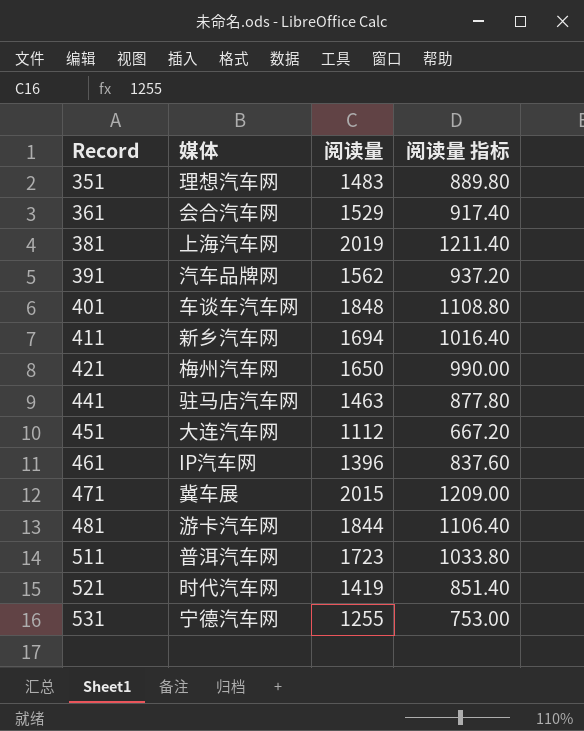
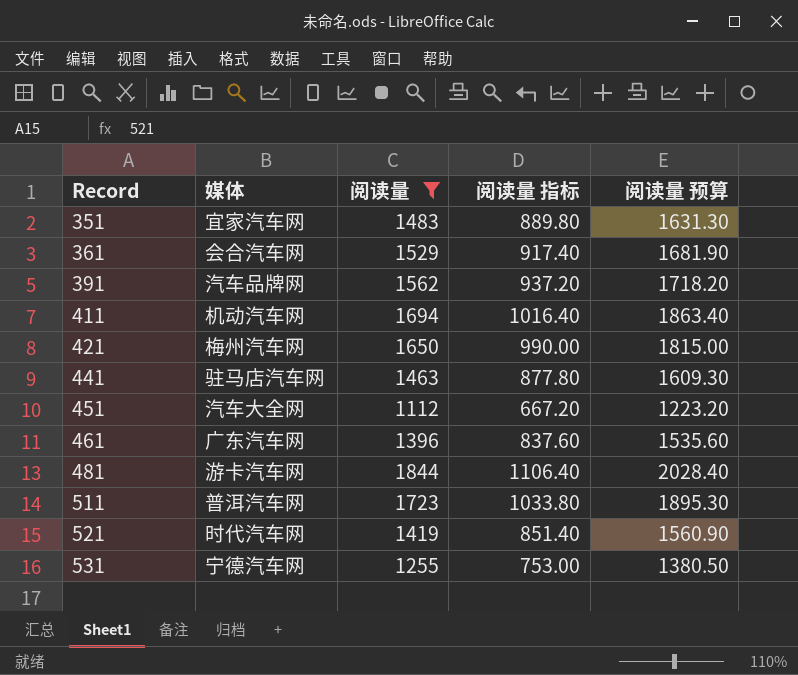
filter: none -> 阅读量 <= 1844
column 阅读量 预算 | formula: none -> [阅读量] * 1.1
351 | 媒体: 理想汽车网 -> 宜家汽车网
411 | 媒体: 新乡汽车网 -> 机动汽车网
451 | 媒体: 大连汽车网 -> 汽车大全网
461 | 媒体: IP汽车网 -> 广东汽车网

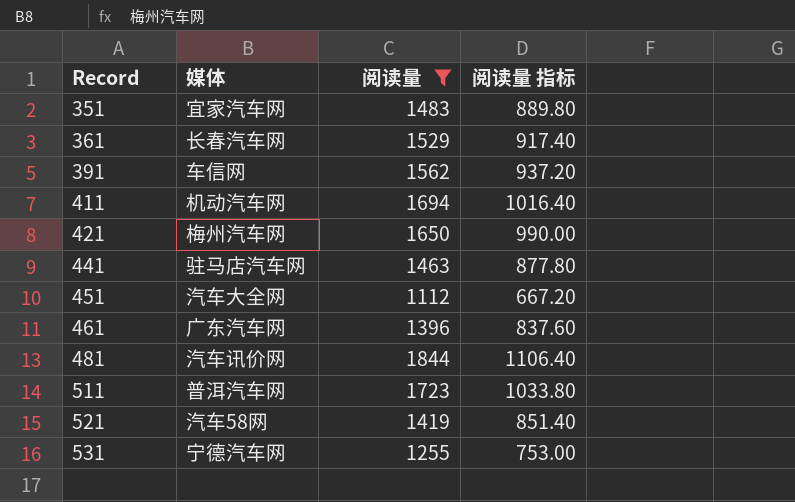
column 阅读量 预算 | formula: [阅读量] * 1.1 -> none
361 | 媒体: 会合汽车网 -> 长春汽车网
391 | 媒体: 汽车品牌网 -> 车信网
481 | 媒体: 游卡汽车网 -> 汽车讯价网
521 | 媒体: 时代汽车网 -> 汽车58网

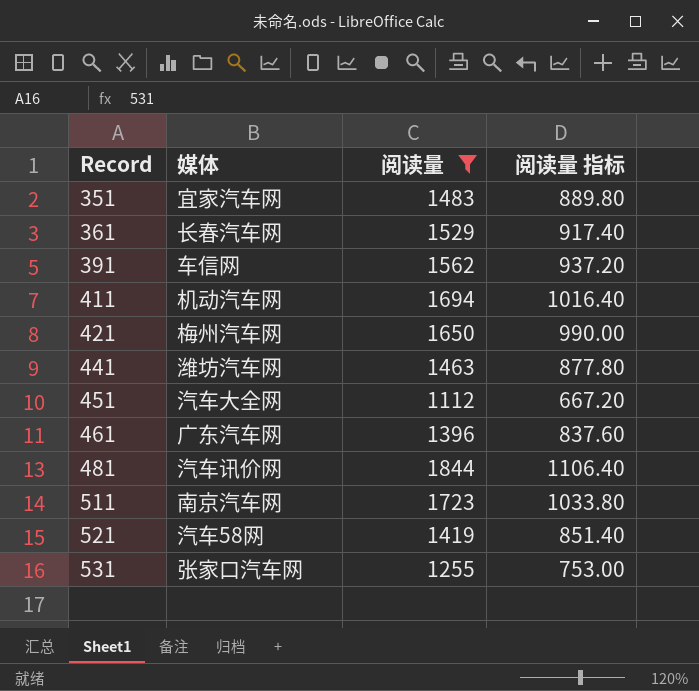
441 | 媒体: 驻马店汽车网 -> 潍坊汽车网
511 | 媒体: 普洱汽车网 -> 南京汽车网
531 | 媒体: 宁德汽车网 -> 张家口汽车网

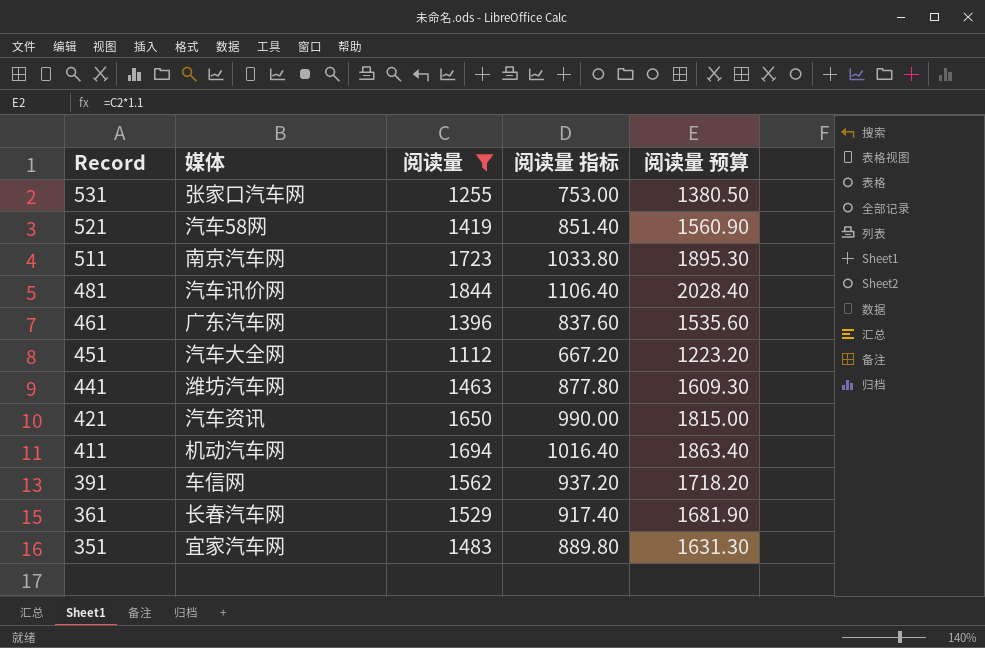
row order: Record ascending -> Record descending
column 阅读量 预算 | formula: none -> [阅读量] * 1.1
421 | 媒体: 梅州汽车网 -> 汽车资讯

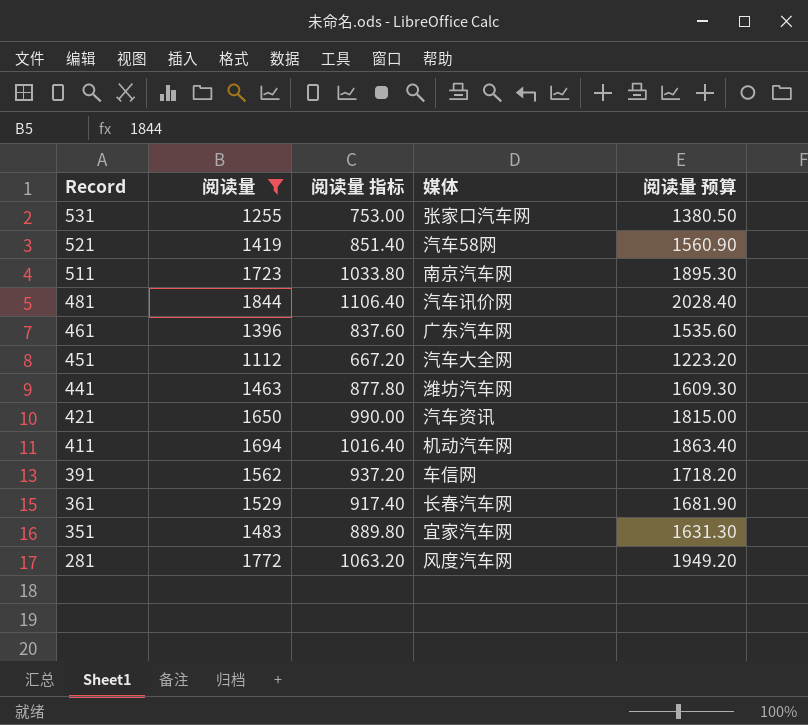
column 媒体 | position: 2 -> 4
row 281: none -> 1772 | 1063.20 | 风度汽车网 | 1949.20

